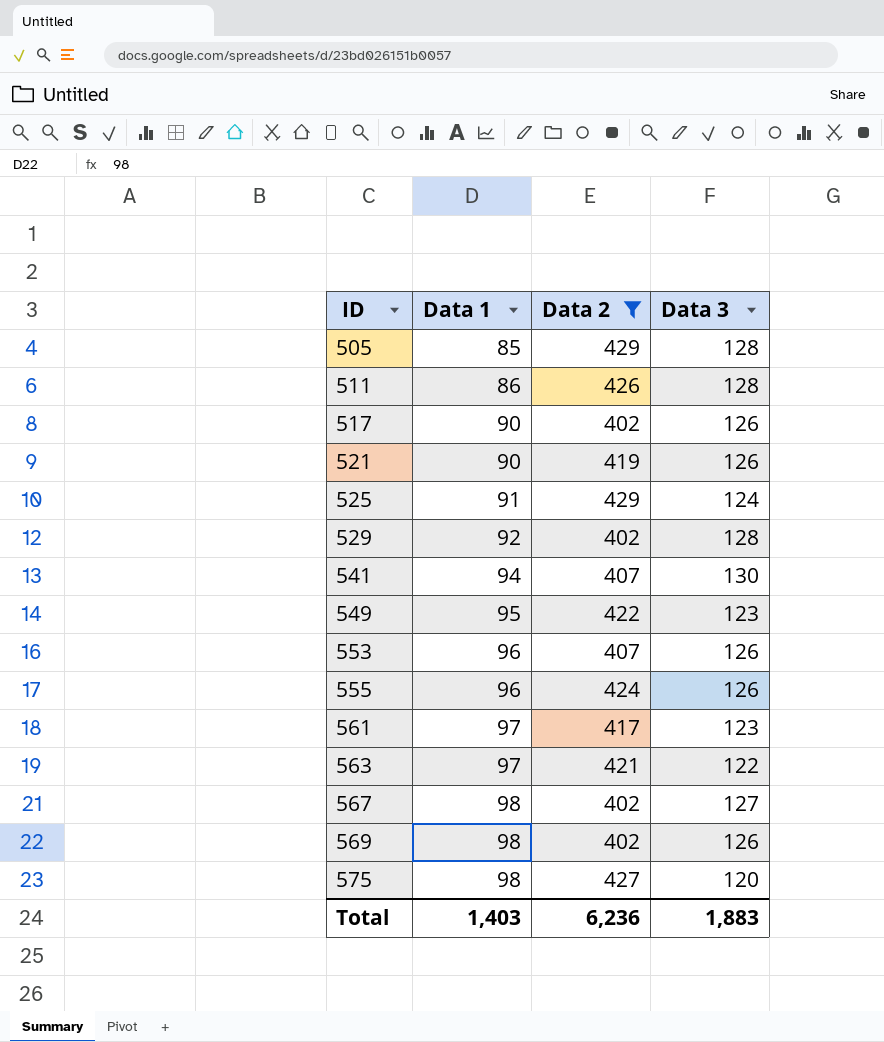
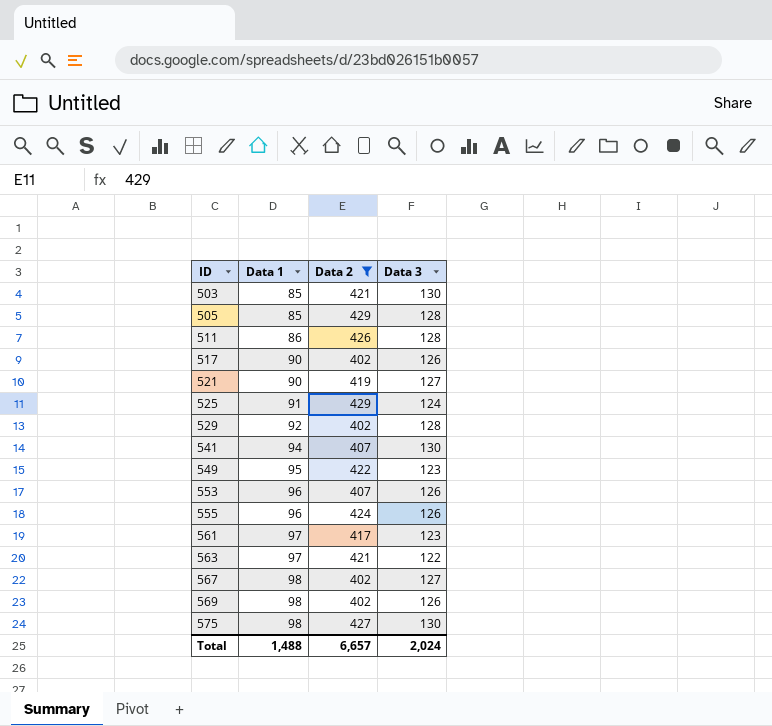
row 503: none -> 85 | 421 | 130
521 | Data 3: 126 -> 127
575 | Data 3: 120 -> 130
Total | Data 1: 1,403 -> 1,488
Total | Data 2: 6,236 -> 6,657
Total | Data 3: 1,883 -> 2,024

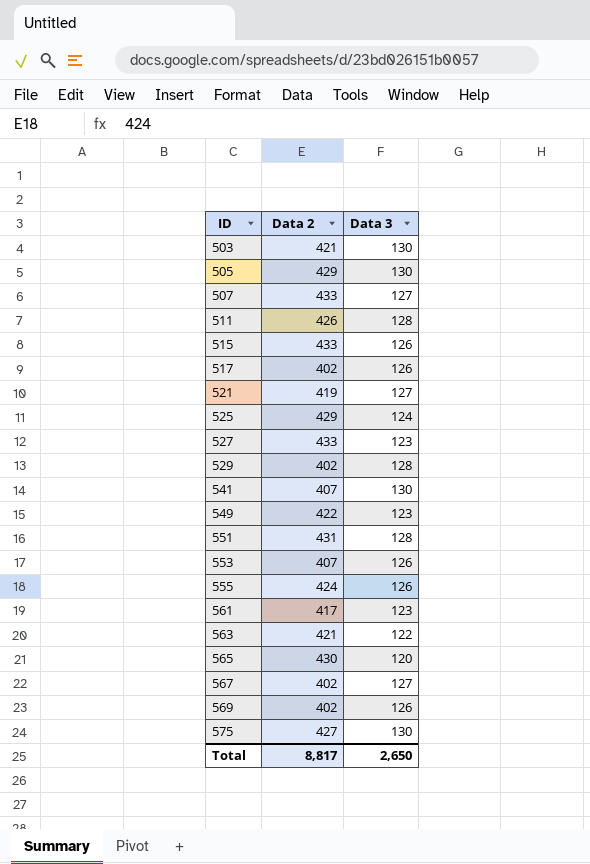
filter: Data 2 <= 429 -> none
column Data 1 | position: 2 -> none
505 | Data 3: 128 -> 130
Total | Data 2: 6,657 -> 8,817
Total | Data 3: 2,024 -> 2,650

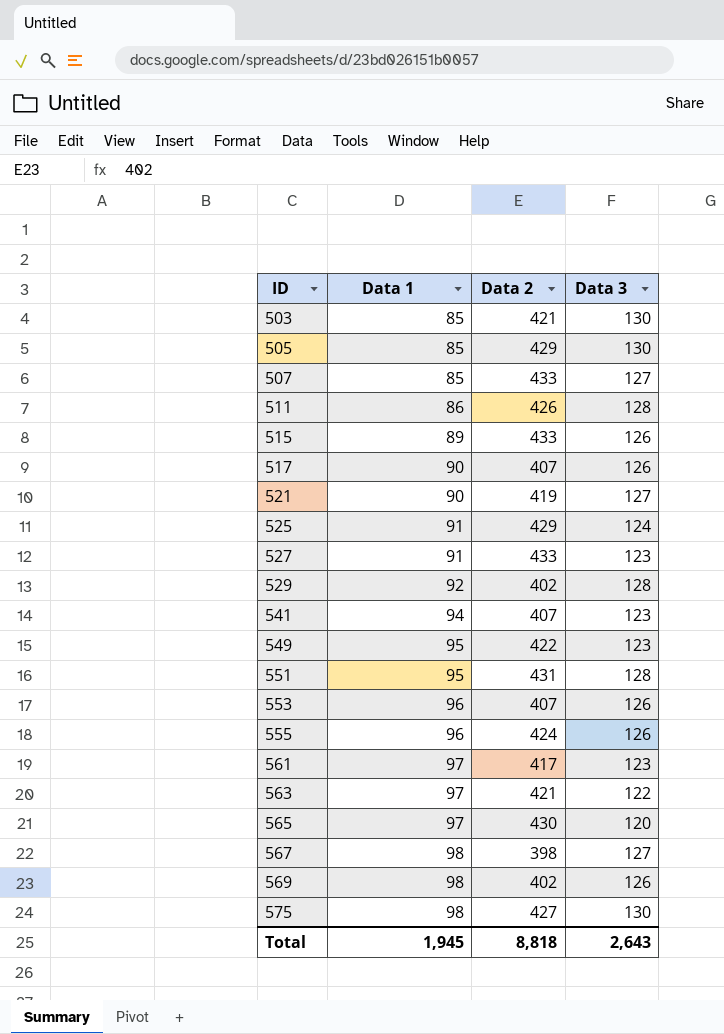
column Data 1 | position: none -> 2
517 | Data 2: 402 -> 407
541 | Data 3: 130 -> 123
567 | Data 2: 402 -> 398
Total | Data 2: 8,817 -> 8,818
Total | Data 3: 2,650 -> 2,643

